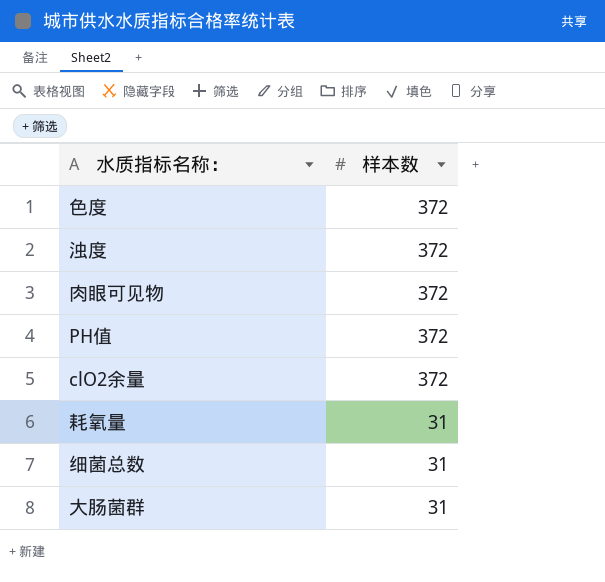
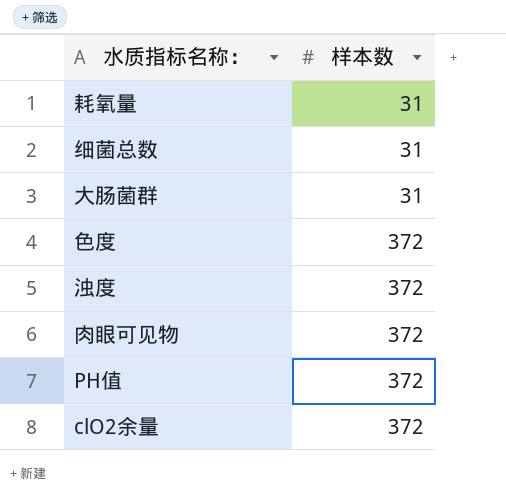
row order: 样本数 descending -> 样本数 ascending

